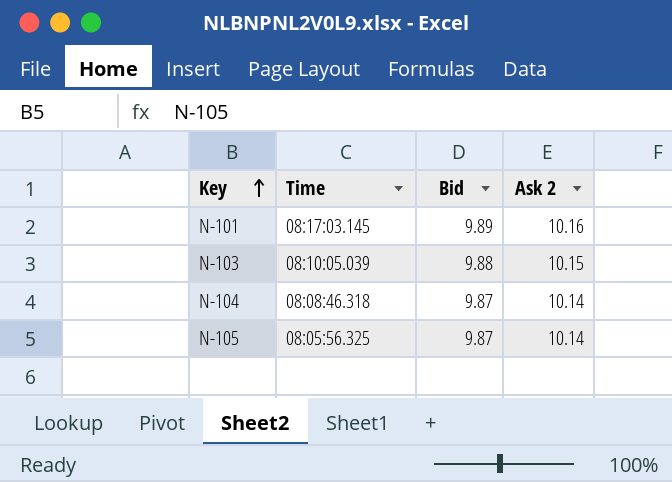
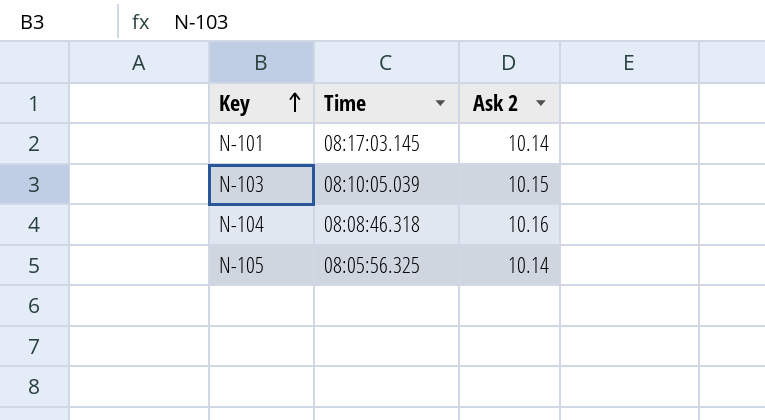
column Bid | position: 3 -> none
N-101 | Ask 2: 10.16 -> 10.14
N-104 | Ask 2: 10.14 -> 10.16

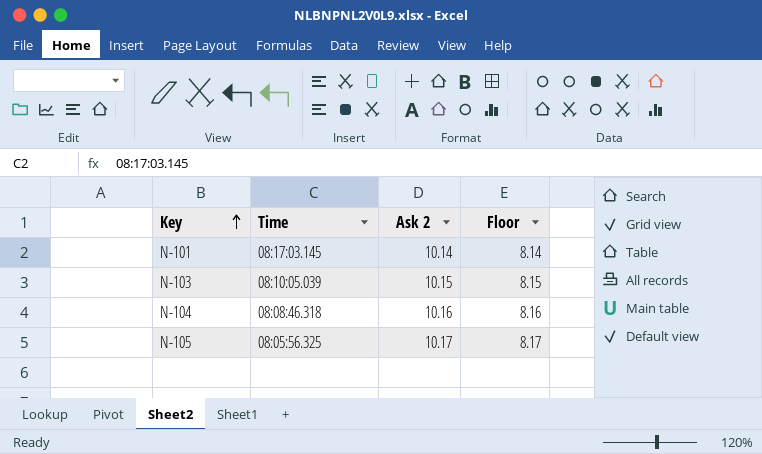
column Floor | formula: none -> [Ask 2] - 2
N-105 | Ask 2: 10.14 -> 10.17

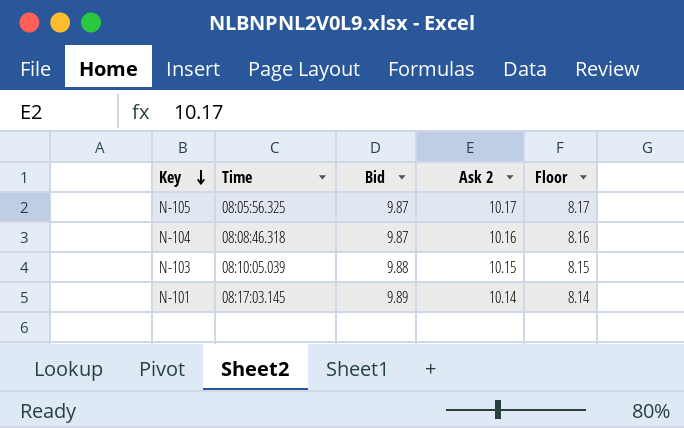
row order: Key ascending -> Key descending
column Bid | position: none -> 3

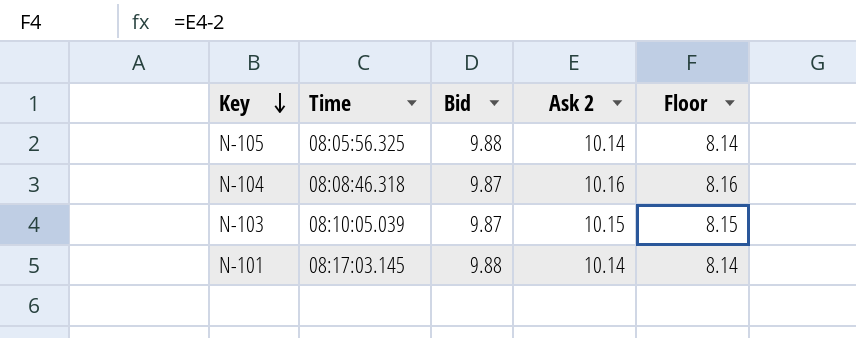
N-105 | Bid: 9.87 -> 9.88
N-105 | Ask 2: 10.17 -> 10.14
N-105 | Floor: 8.17 -> 8.14
N-103 | Bid: 9.88 -> 9.87
N-101 | Bid: 9.89 -> 9.88

